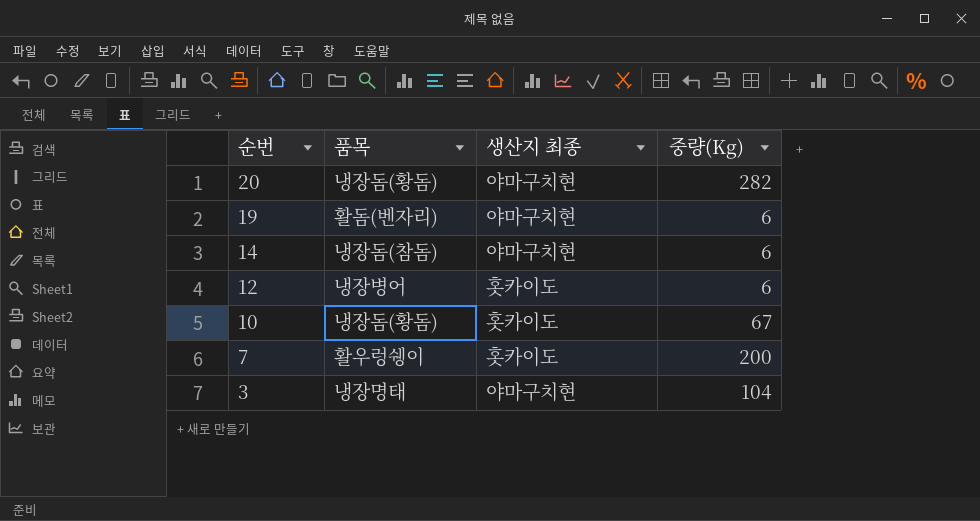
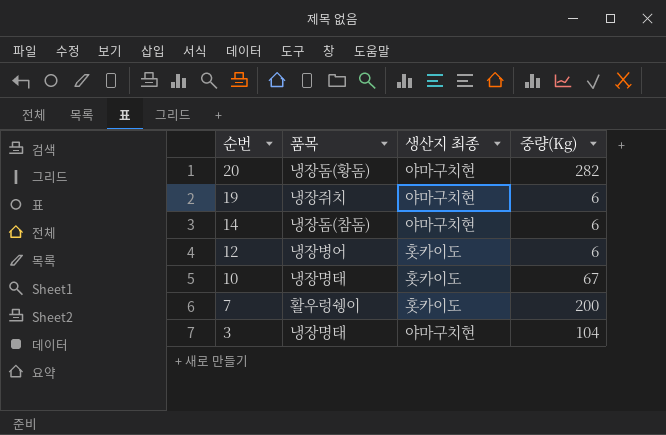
19 | 품목: 활돔(벤자리) -> 냉장쥐치
10 | 품목: 냉장돔(황돔) -> 냉장명태

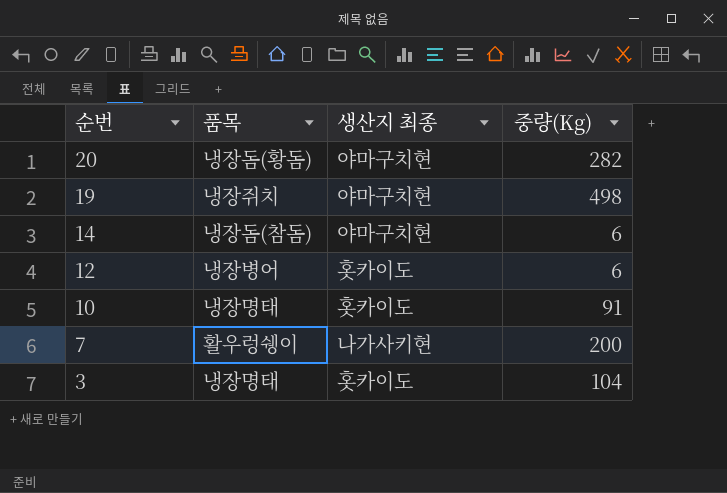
19 | 중량(Kg): 6 -> 498
10 | 중량(Kg): 67 -> 91
7 | 생산지 최종: 홋카이도 -> 나가사키현
3 | 생산지 최종: 야마구치현 -> 홋카이도

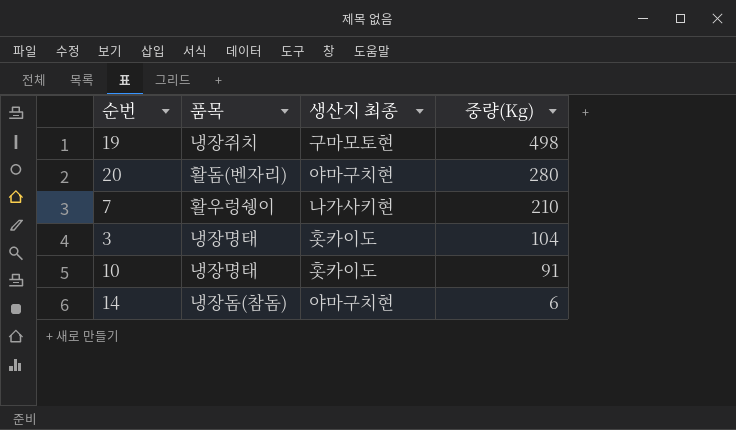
row order: 순번 descending -> 중량(Kg) descending
row 12: 냉장병어 | 홋카이도 | 6 -> none
19 | 생산지 최종: 야마구치현 -> 구마모토현
20 | 품목: 냉장돔(황돔) -> 활돔(벤자리)
20 | 중량(Kg): 282 -> 280
7 | 중량(Kg): 200 -> 210

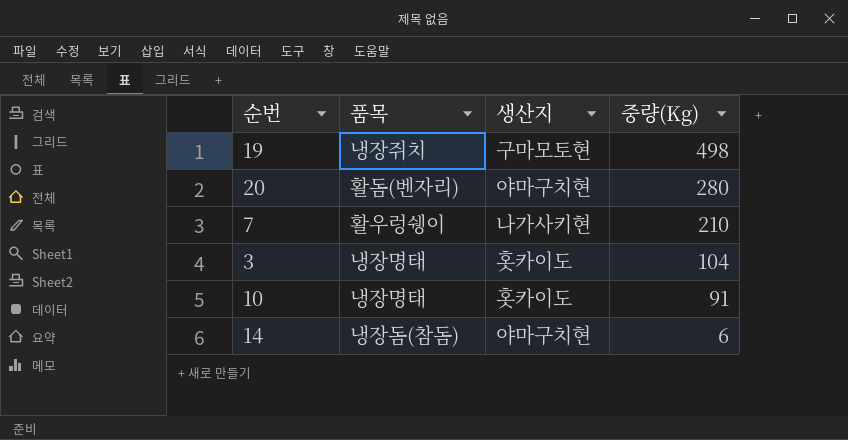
column name: 생산지 최종 -> 생산지

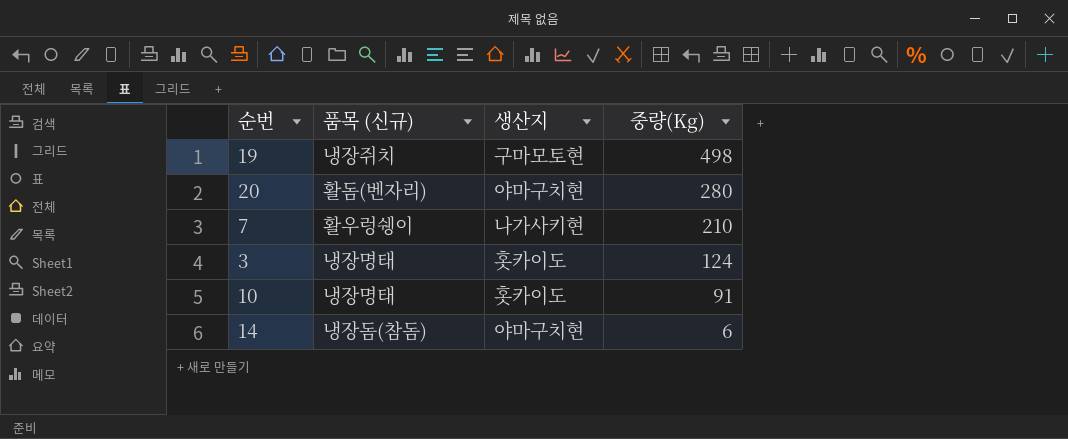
column name: 품목 -> 품목 (신규)
3 | 중량(Kg): 104 -> 124

